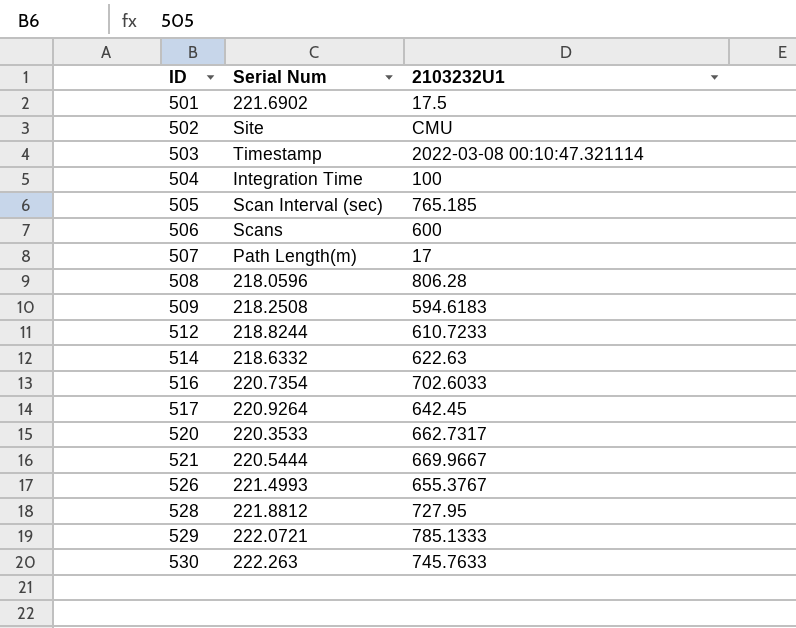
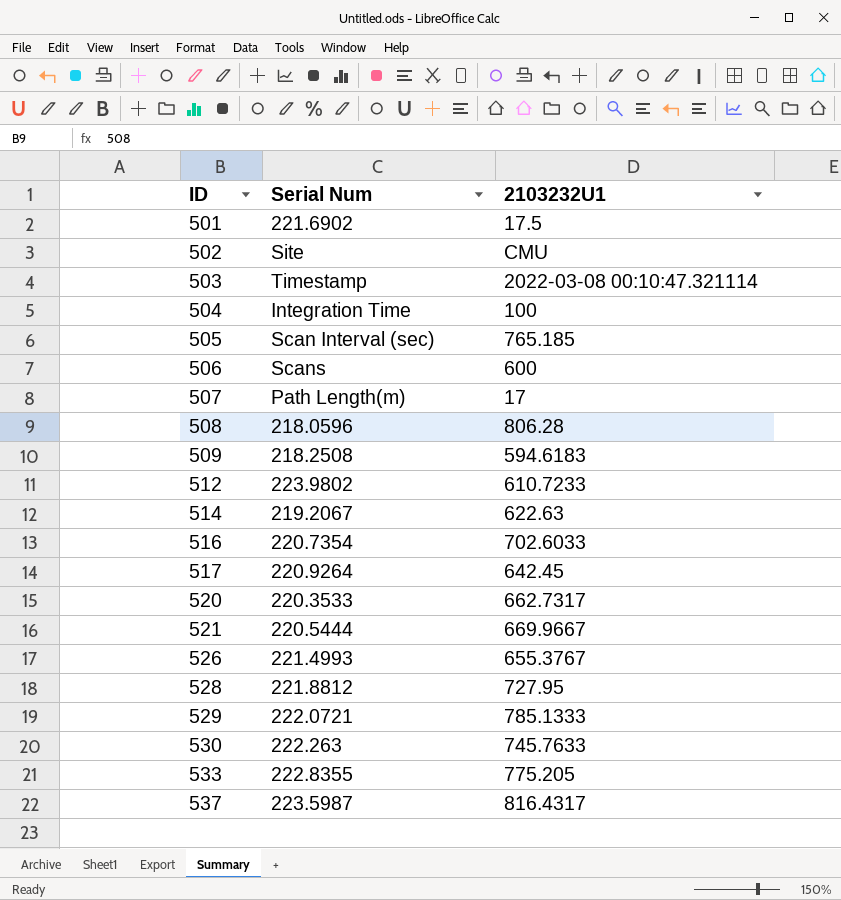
512 | Serial Num: 218.8244 -> 223.9802
514 | Serial Num: 218.6332 -> 219.2067
row 533: none -> 222.8355 | 775.205
row 537: none -> 223.5987 | 816.4317

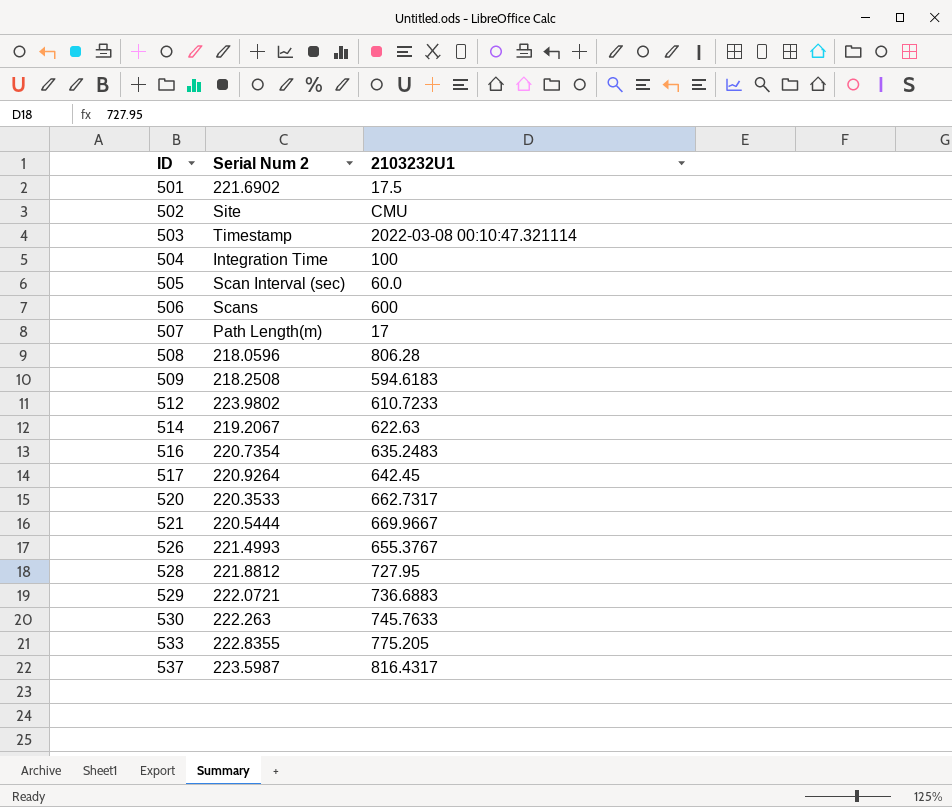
column name: Serial Num -> Serial Num 2
505 | 2103232U1: 765.185 -> 60.0
516 | 2103232U1: 702.6033 -> 635.2483
529 | 2103232U1: 785.1333 -> 736.6883

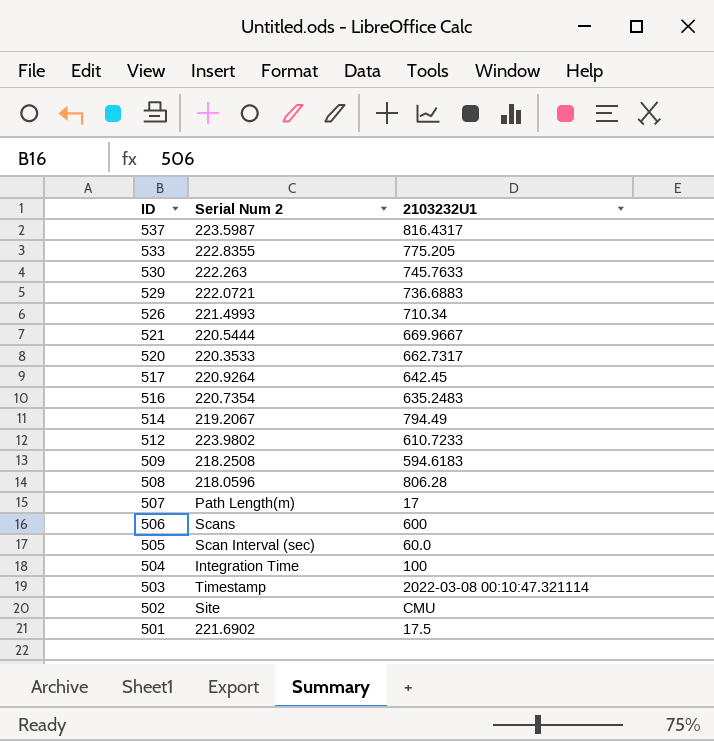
row order: ID ascending -> ID descending
row 528: 221.8812 | 727.95 -> none
526 | 2103232U1: 655.3767 -> 710.34
514 | 2103232U1: 622.63 -> 794.49

